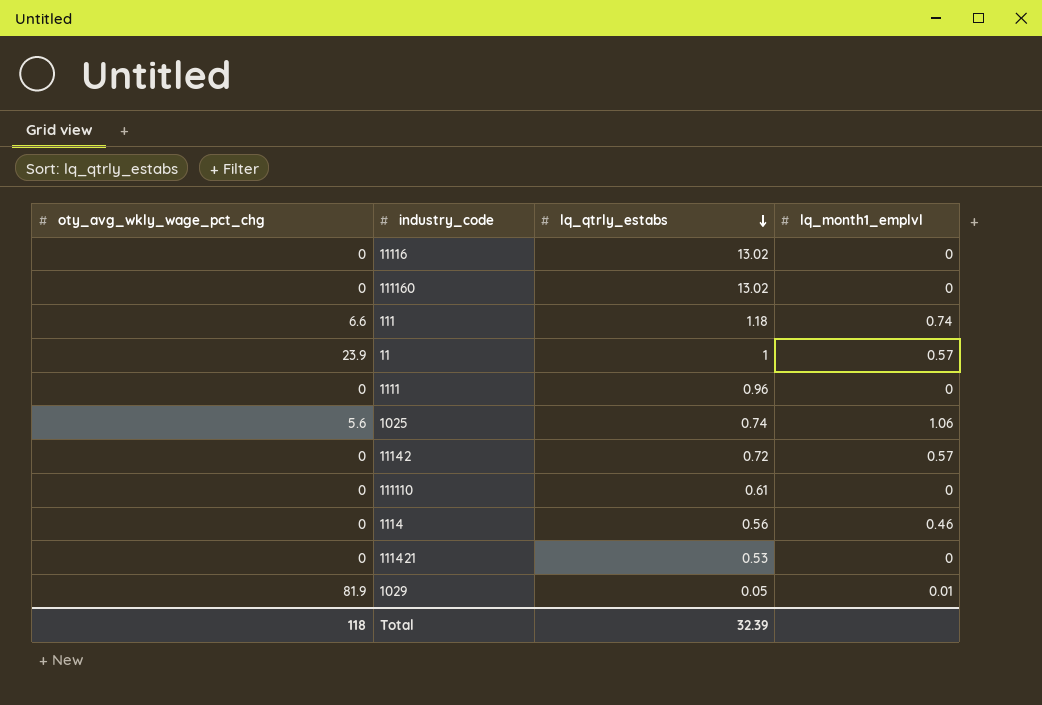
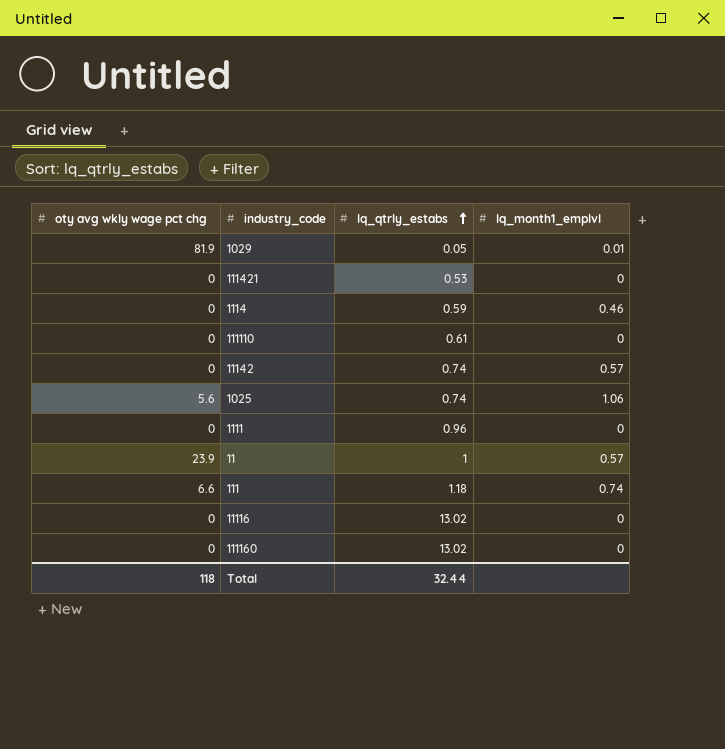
row order: lq_qtrly_estabs descending -> lq_qtrly_estabs ascending
column name: oty_avg_wkly_wage_pct_chg -> oty avg wkly wage pct chg
1114 | lq_qtrly_estabs: 0.56 -> 0.59
11142 | lq_qtrly_estabs: 0.72 -> 0.74
Total | lq_qtrly_estabs: 32.39 -> 32.44

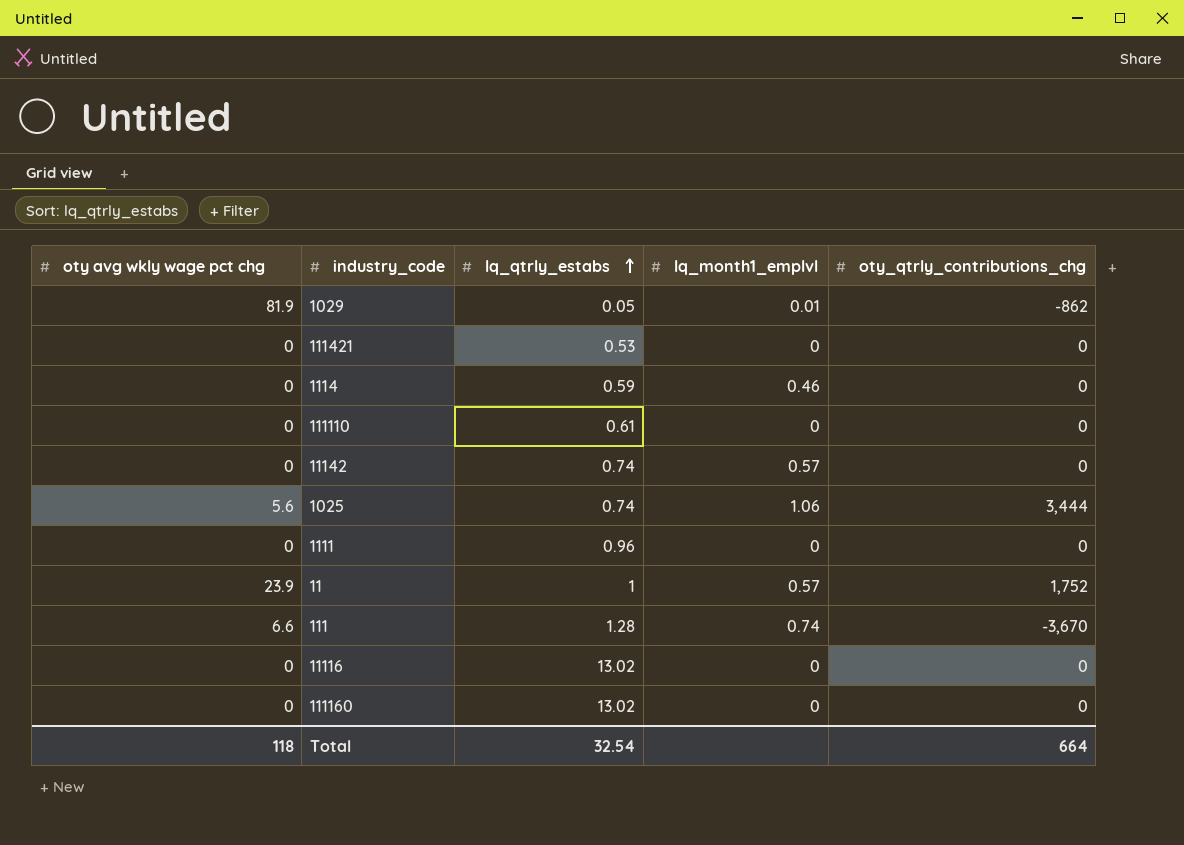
column oty_qtrly_contributions_chg | position: none -> 5
111 | lq_qtrly_estabs: 1.18 -> 1.28
Total | lq_qtrly_estabs: 32.44 -> 32.54

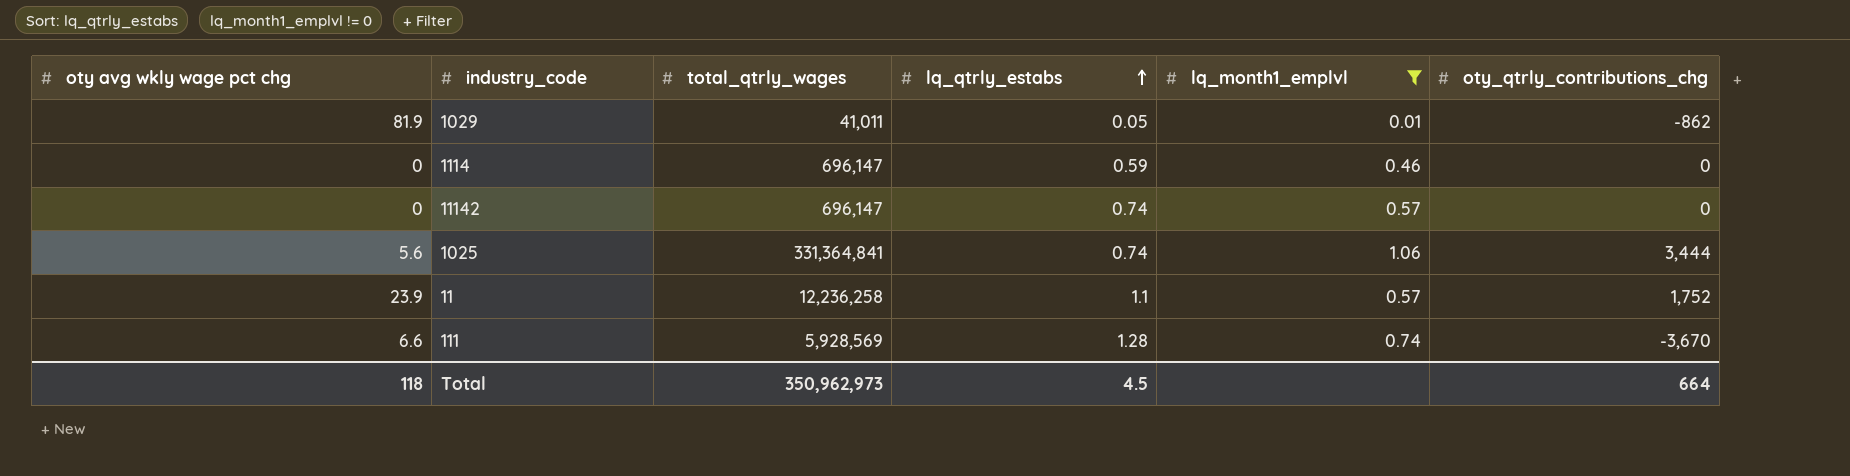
filter: none -> lq_month1_emplvl != 0
column total_qtrly_wages | position: none -> 3
11 | lq_qtrly_estabs: 1 -> 1.1
Total | lq_qtrly_estabs: 32.54 -> 4.5

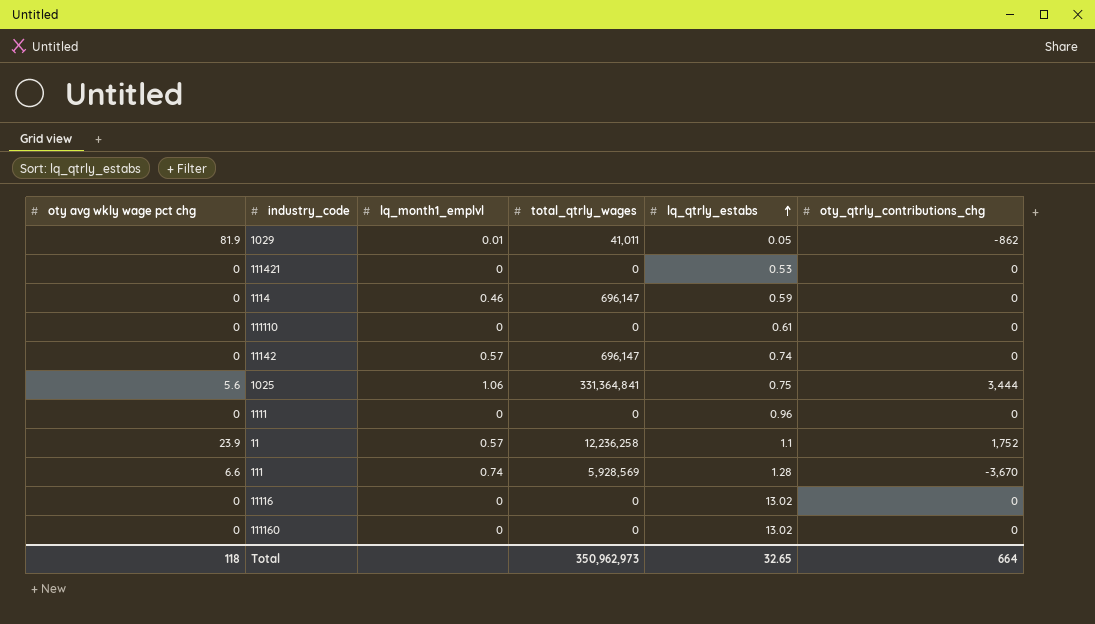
filter: lq_month1_emplvl != 0 -> none
column lq_month1_emplvl | position: 5 -> 3
1025 | lq_qtrly_estabs: 0.74 -> 0.75
Total | lq_qtrly_estabs: 4.5 -> 32.65

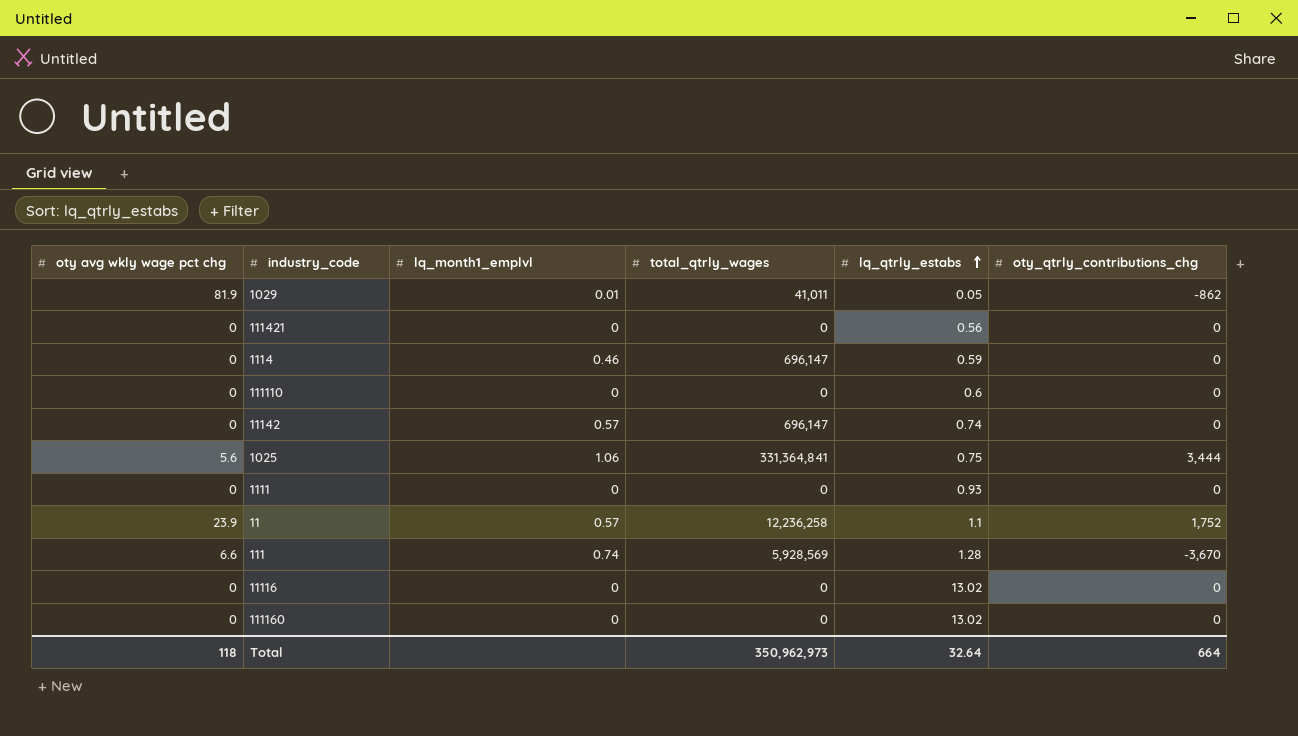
111421 | lq_qtrly_estabs: 0.53 -> 0.56
111110 | lq_qtrly_estabs: 0.61 -> 0.6
1111 | lq_qtrly_estabs: 0.96 -> 0.93
Total | lq_qtrly_estabs: 32.65 -> 32.64

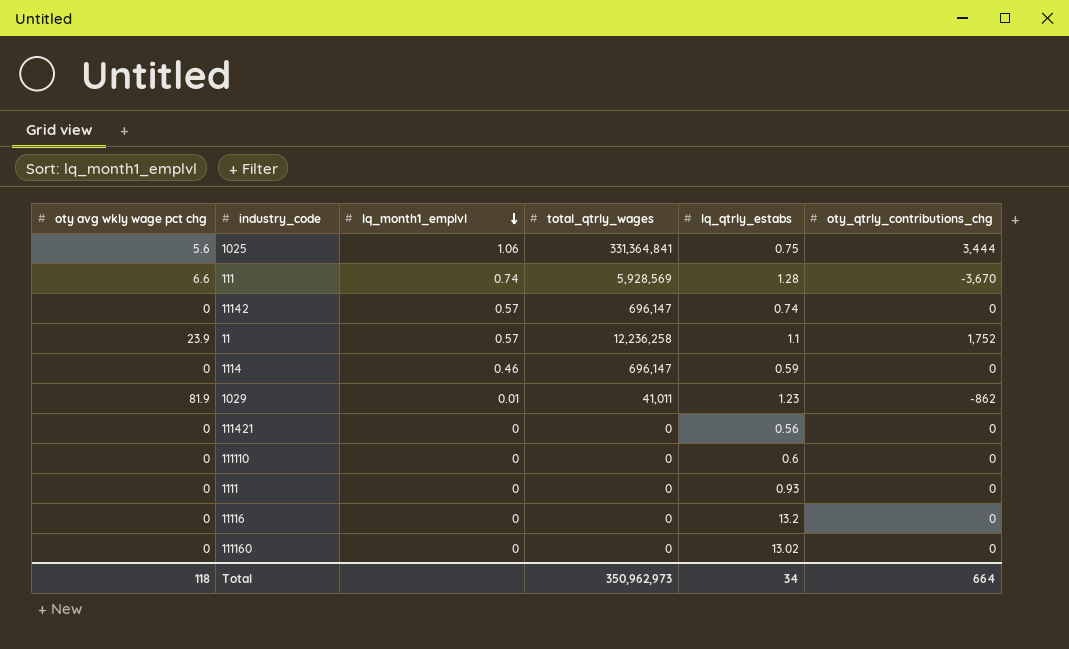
row order: lq_qtrly_estabs ascending -> lq_month1_emplvl descending
1029 | lq_qtrly_estabs: 0.05 -> 1.23
11116 | lq_qtrly_estabs: 13.02 -> 13.2
Total | lq_qtrly_estabs: 32.64 -> 34

